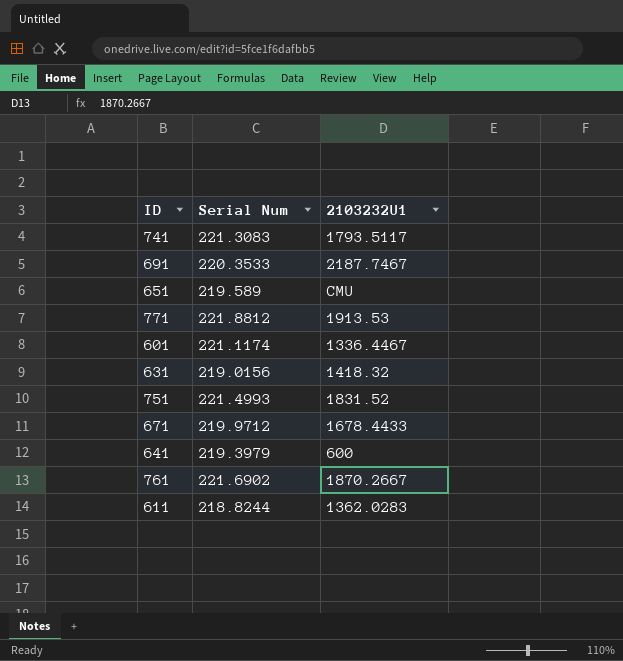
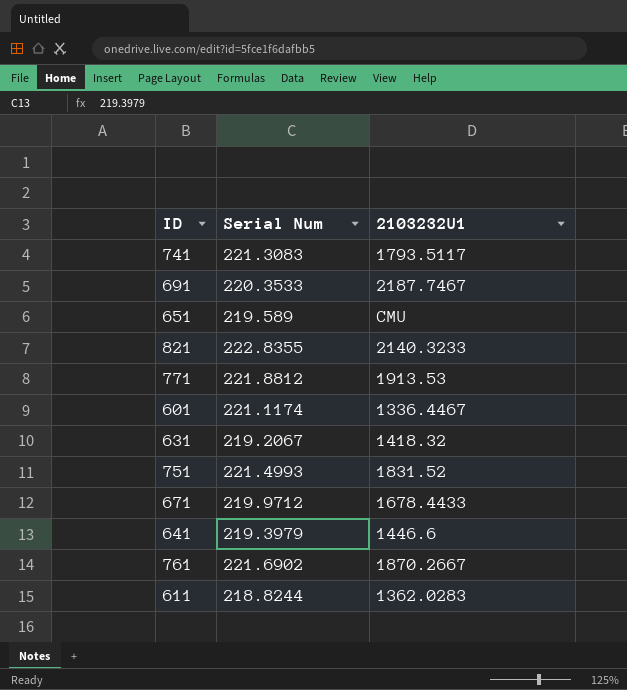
row 821: none -> 222.8355 | 2140.3233
631 | Serial Num: 219.0156 -> 219.2067
641 | 2103232U1: 600 -> 1446.6

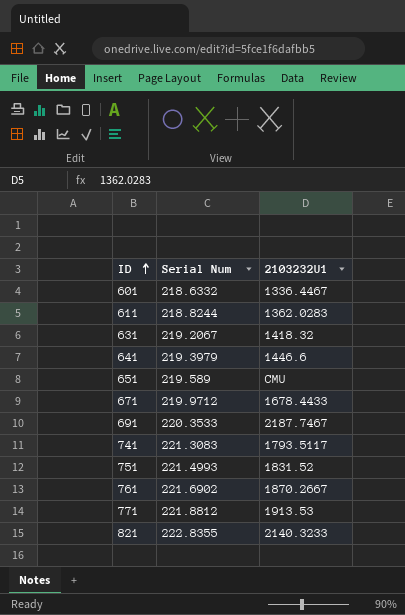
row order: none -> ID ascending
601 | Serial Num: 221.1174 -> 218.6332

